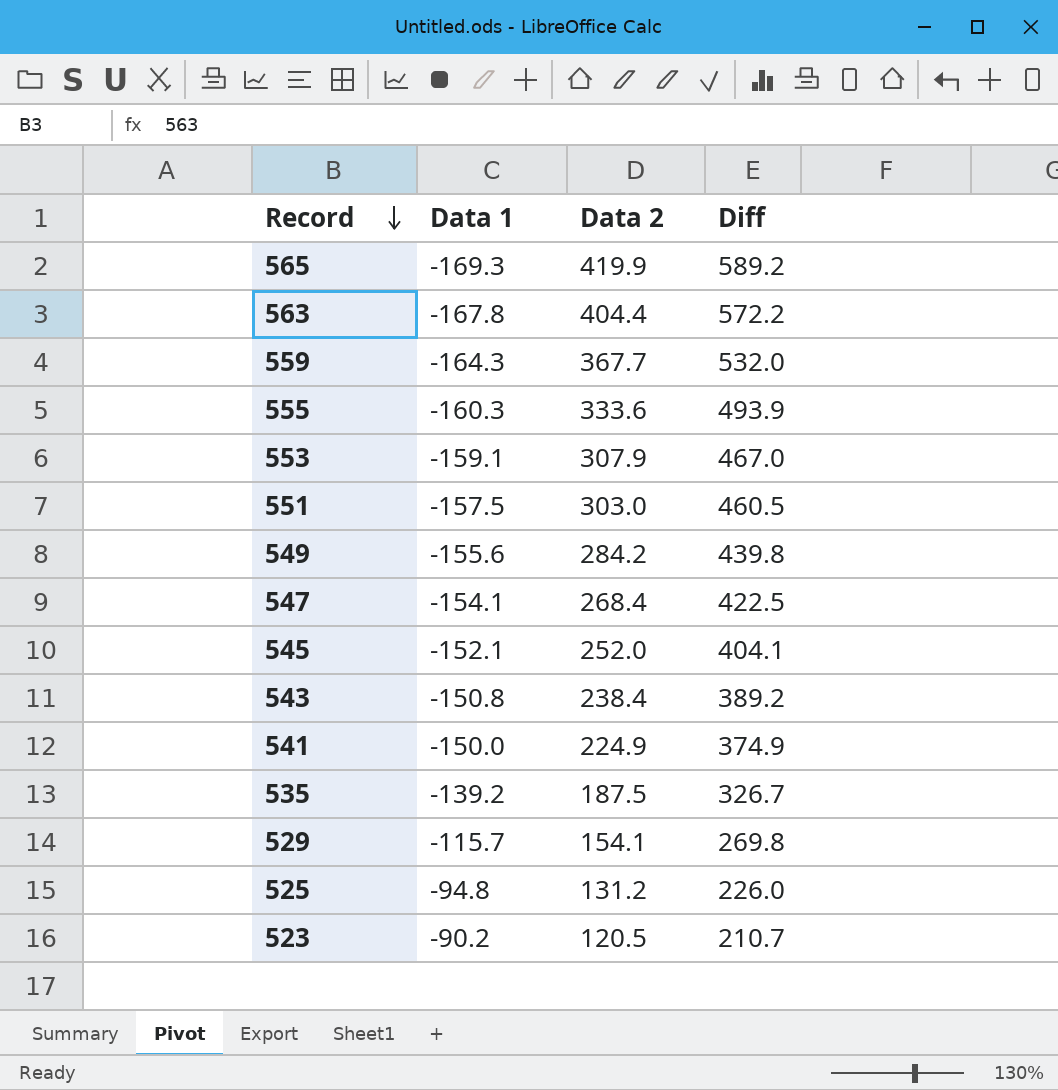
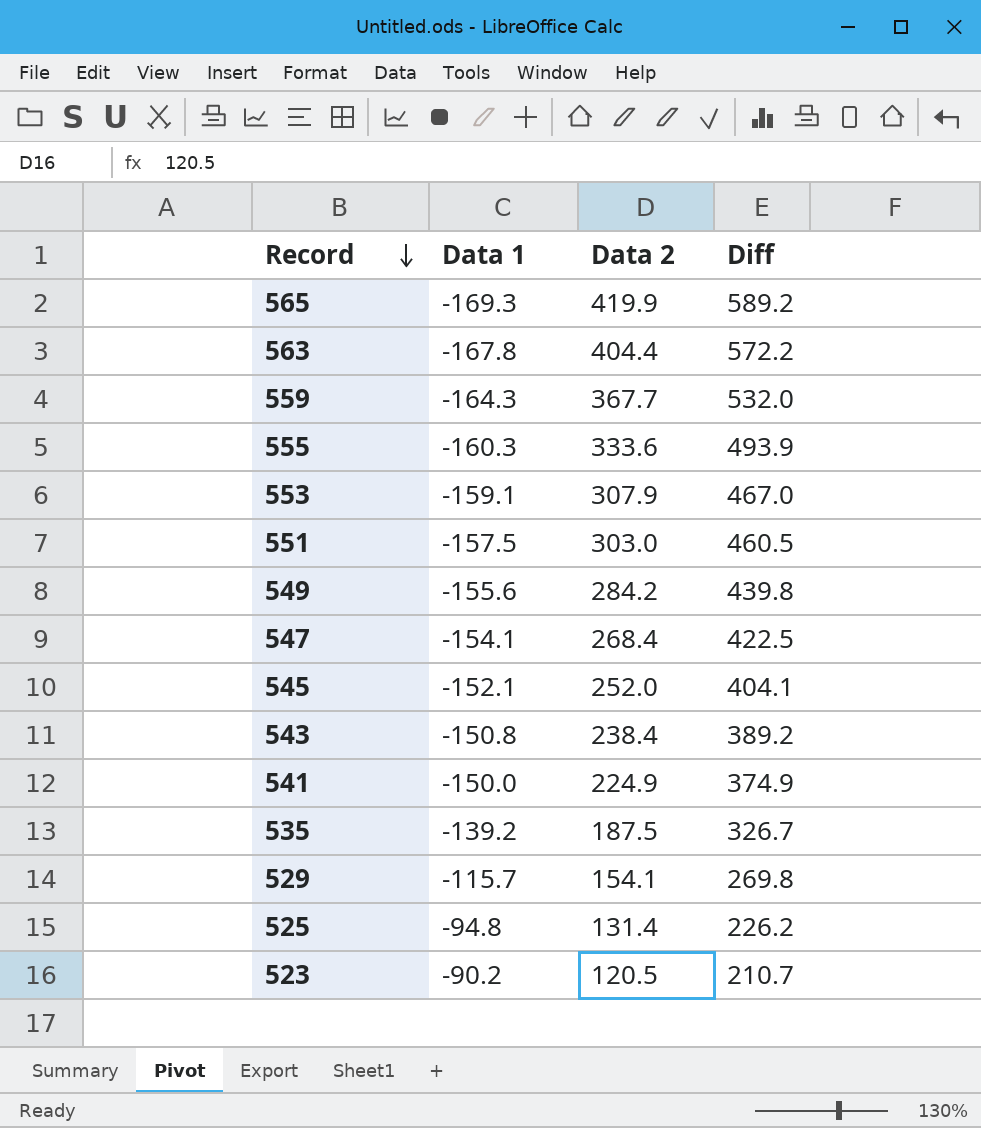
525 | Data 2: 131.2 -> 131.4
525 | Diff: 226.0 -> 226.2

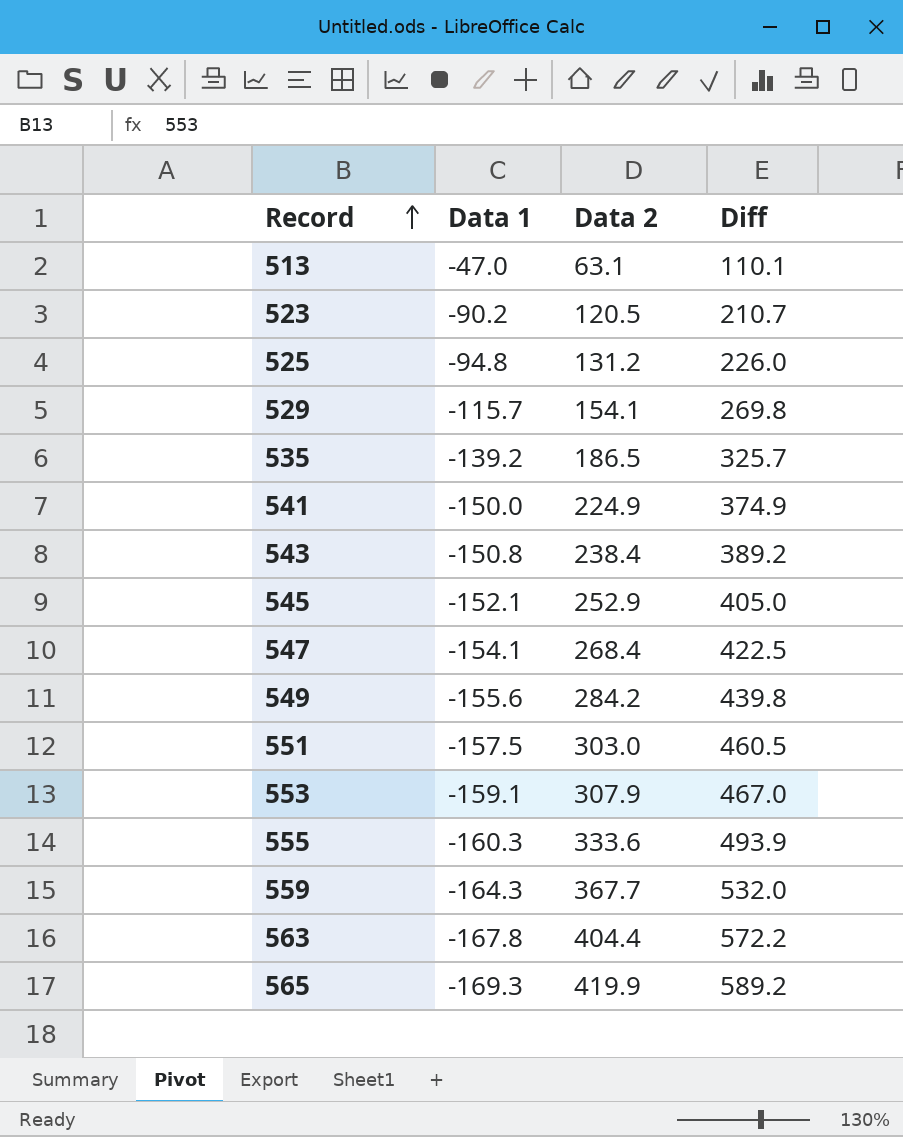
row order: Record descending -> Record ascending
row 513: none -> -47.0 | 63.1 | 110.1
525 | Data 2: 131.4 -> 131.2
525 | Diff: 226.2 -> 226.0
535 | Data 2: 187.5 -> 186.5
535 | Diff: 326.7 -> 325.7
545 | Data 2: 252.0 -> 252.9
545 | Diff: 404.1 -> 405.0

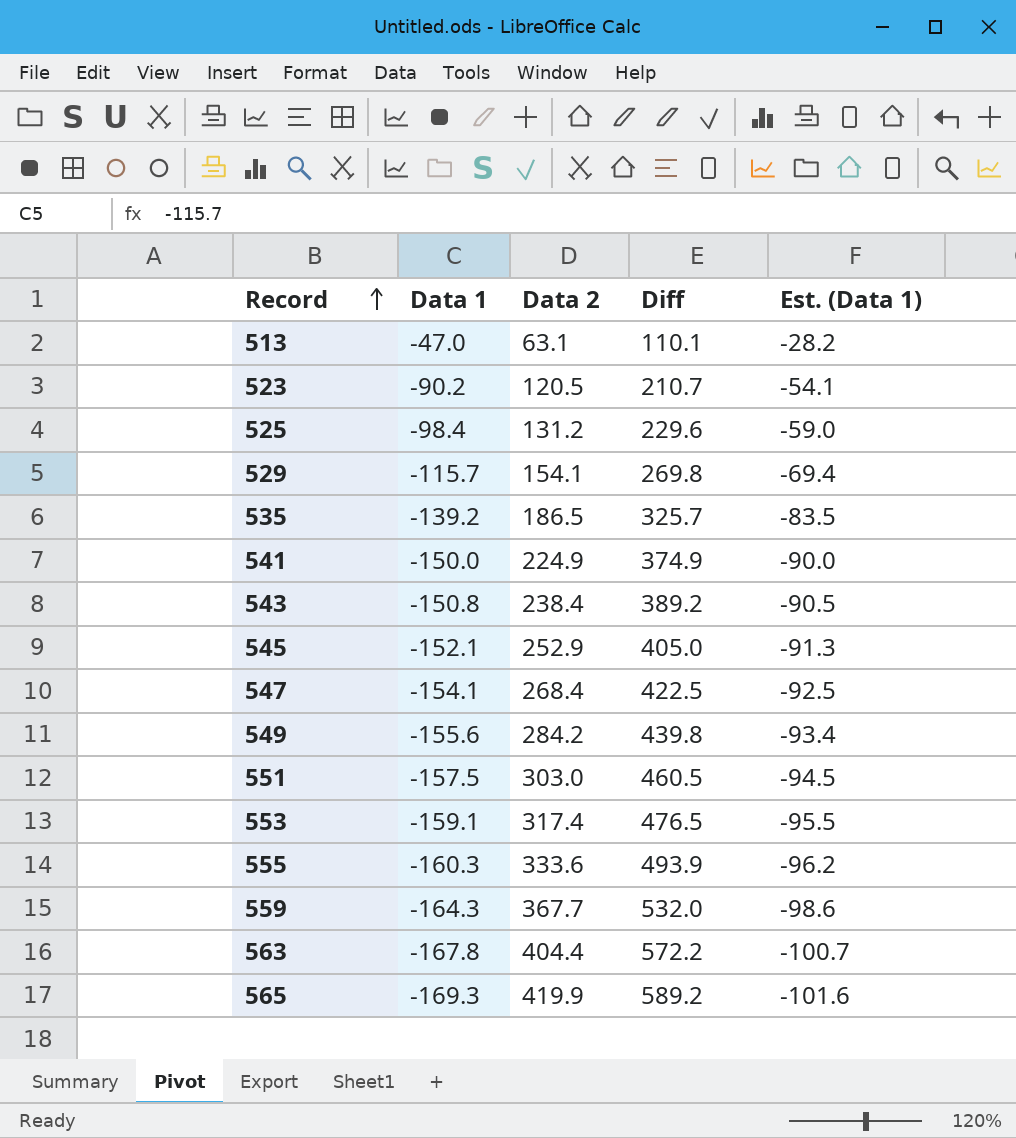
column Est. (Data 1) | formula: none -> [Data 1] * 0.6
525 | Data 1: -94.8 -> -98.4
525 | Diff: 226.0 -> 229.6
553 | Data 2: 307.9 -> 317.4
553 | Diff: 467.0 -> 476.5

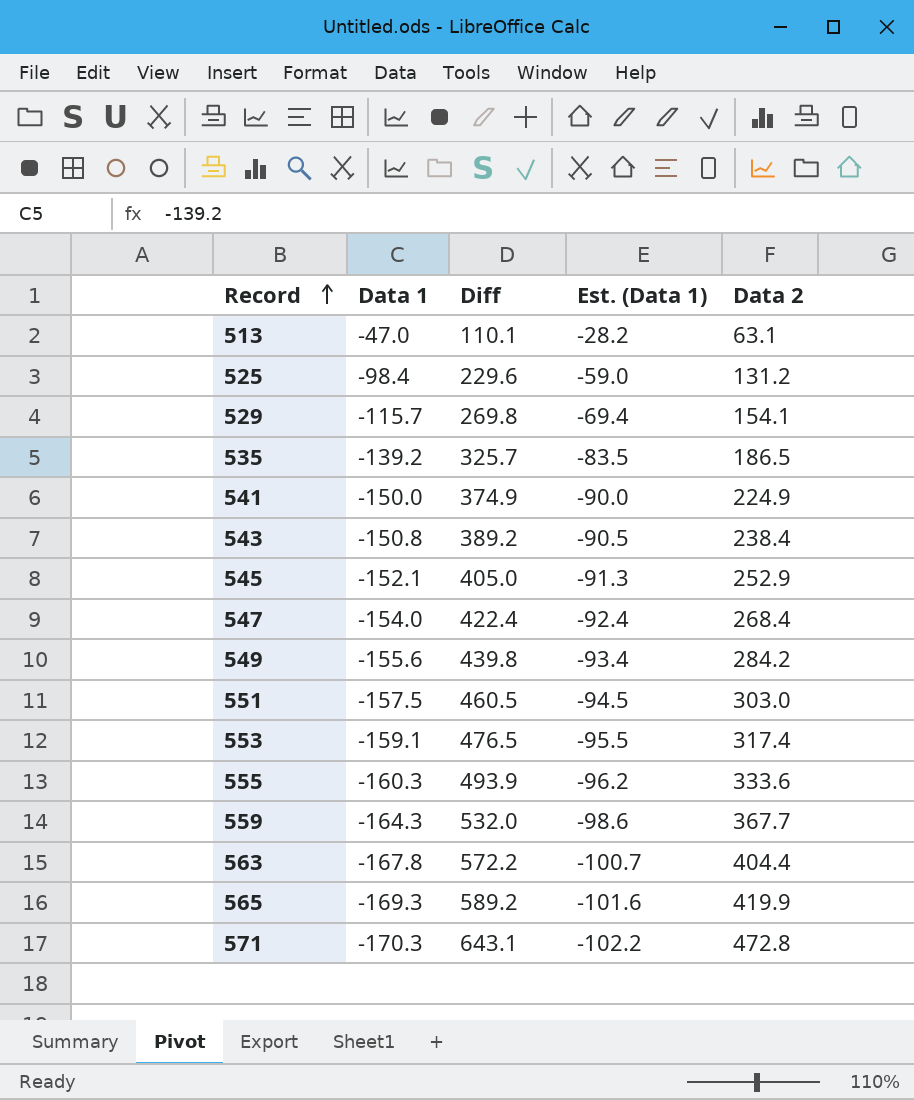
column Data 2 | position: 3 -> 5
row 523: -90.2 | 120.5 | 210.7 | -54.1 -> none
547 | Data 1: -154.1 -> -154.0
547 | Diff: 422.5 -> 422.4
547 | Est. (Data 1): -92.5 -> -92.4
row 571: none -> -170.3 | 643.1 | -102.2 | 472.8

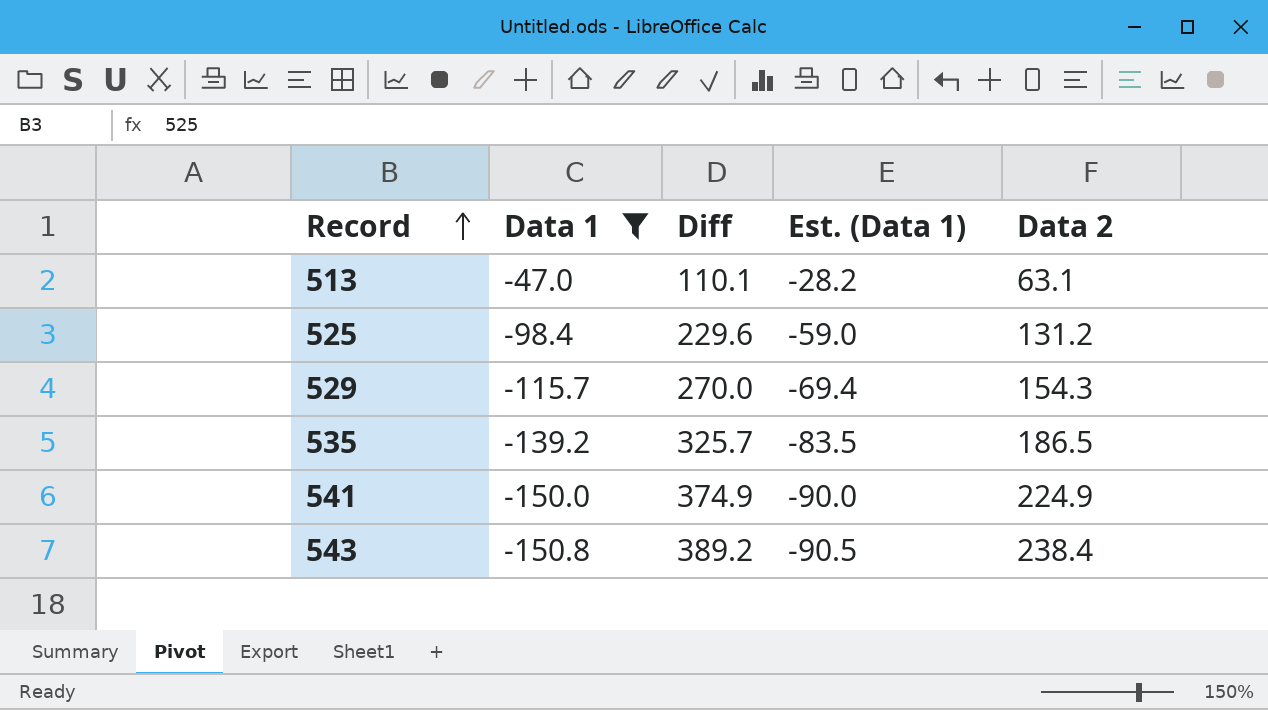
filter: none -> Data 1 >= -150.8
529 | Diff: 269.8 -> 270.0
529 | Data 2: 154.1 -> 154.3

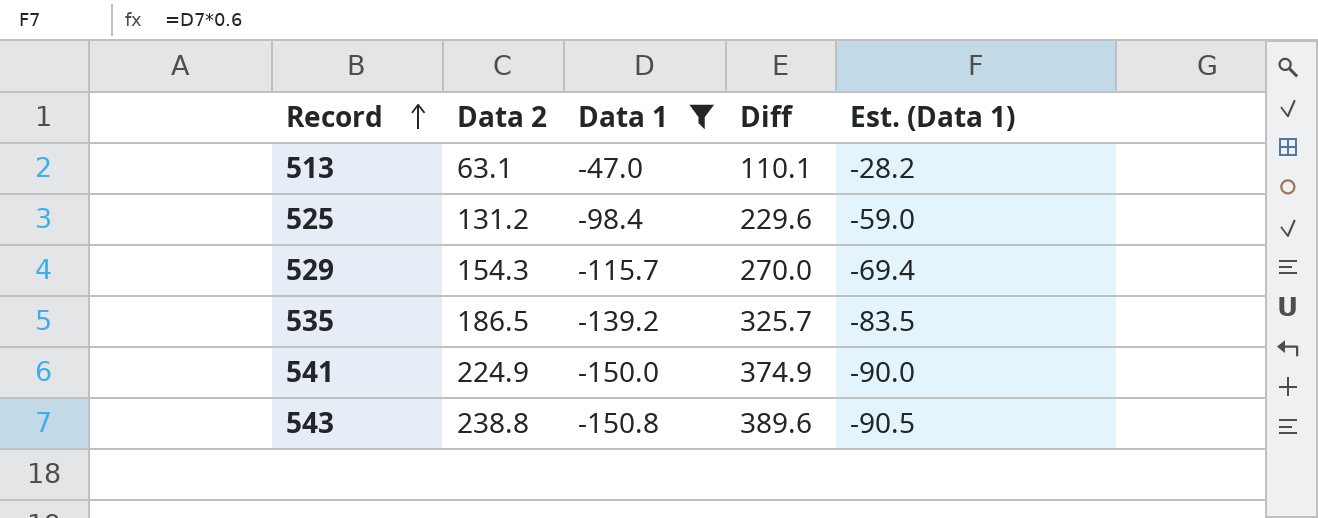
column Data 2 | position: 5 -> 2
543 | Data 2: 238.4 -> 238.8
543 | Diff: 389.2 -> 389.6

